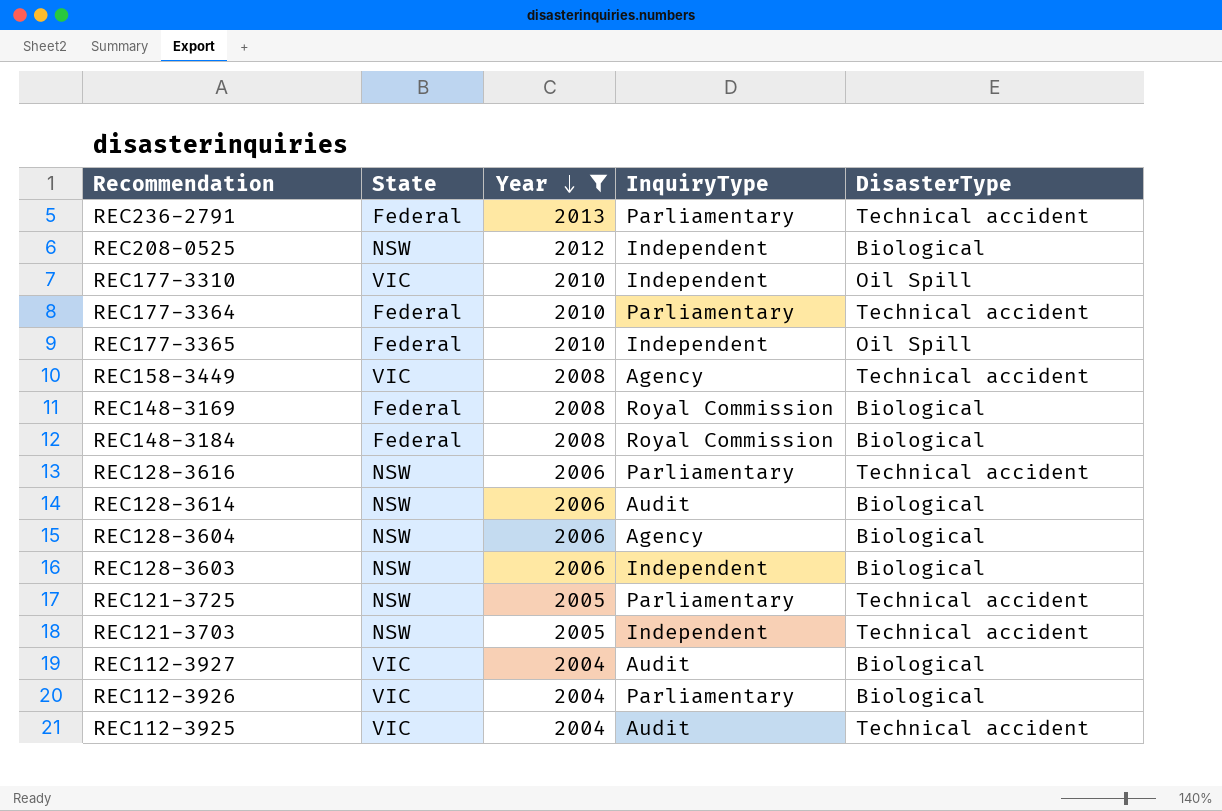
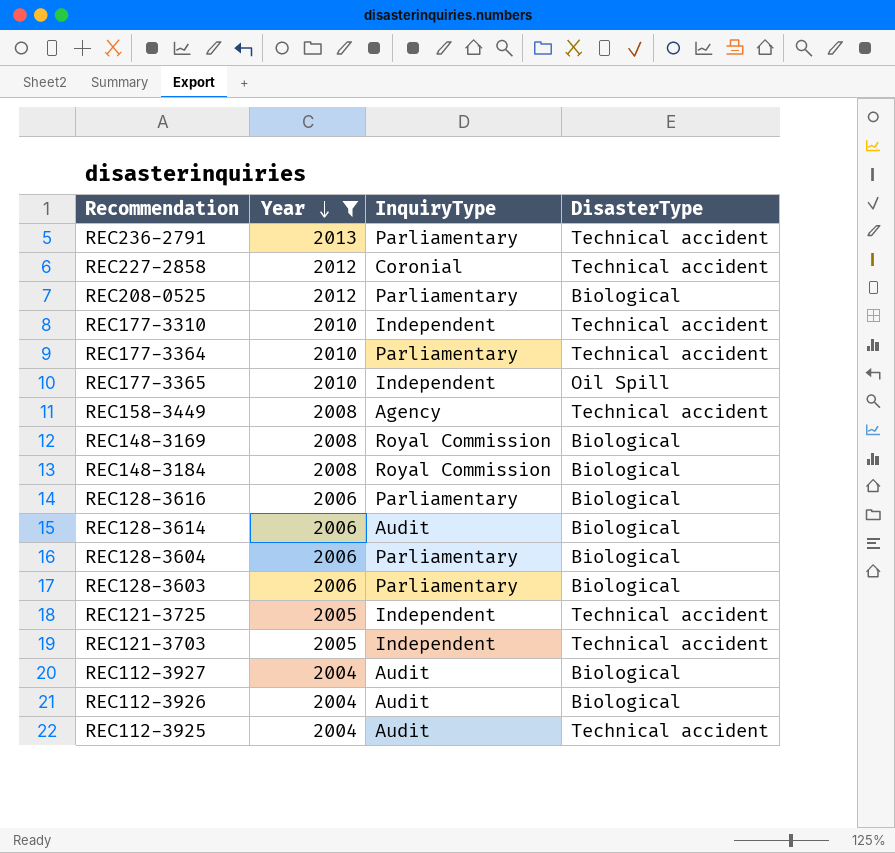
column State | position: 2 -> none
row REC227-2858: none -> 2012 | Coronial | Technical accident
REC208-0525 | InquiryType: Independent -> Parliamentary
REC177-3310 | DisasterType: Oil Spill -> Technical accident
REC128-3616 | DisasterType: Technical accident -> Biological
REC128-3604 | InquiryType: Agency -> Parliamentary
REC128-3603 | InquiryType: Independent -> Parliamentary
REC121-3725 | InquiryType: Parliamentary -> Independent
REC112-3926 | InquiryType: Parliamentary -> Audit

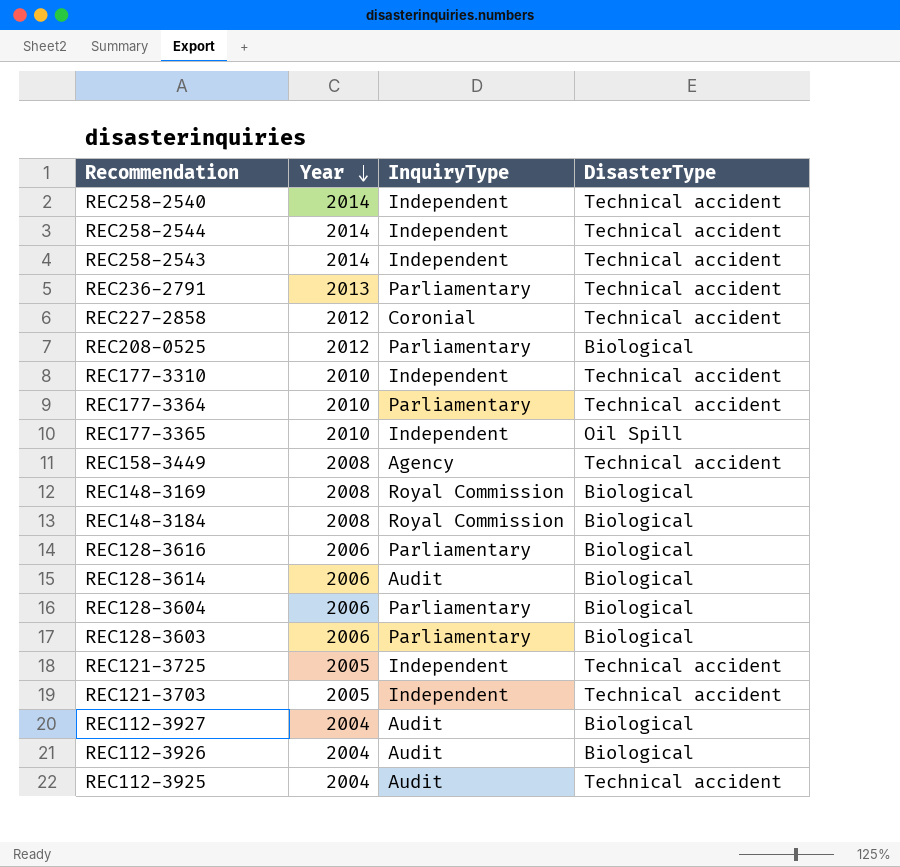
filter: Year != 2014 -> none

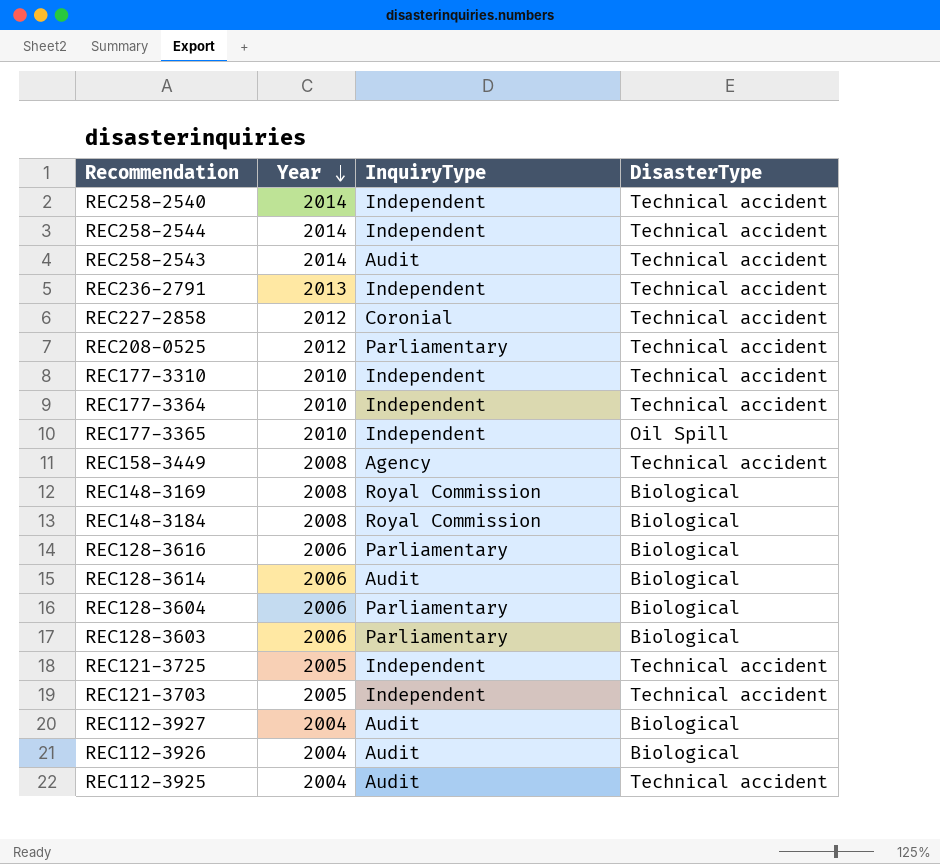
REC258-2543 | InquiryType: Independent -> Audit
REC236-2791 | InquiryType: Parliamentary -> Independent
REC208-0525 | DisasterType: Biological -> Technical accident
REC177-3364 | InquiryType: Parliamentary -> Independent

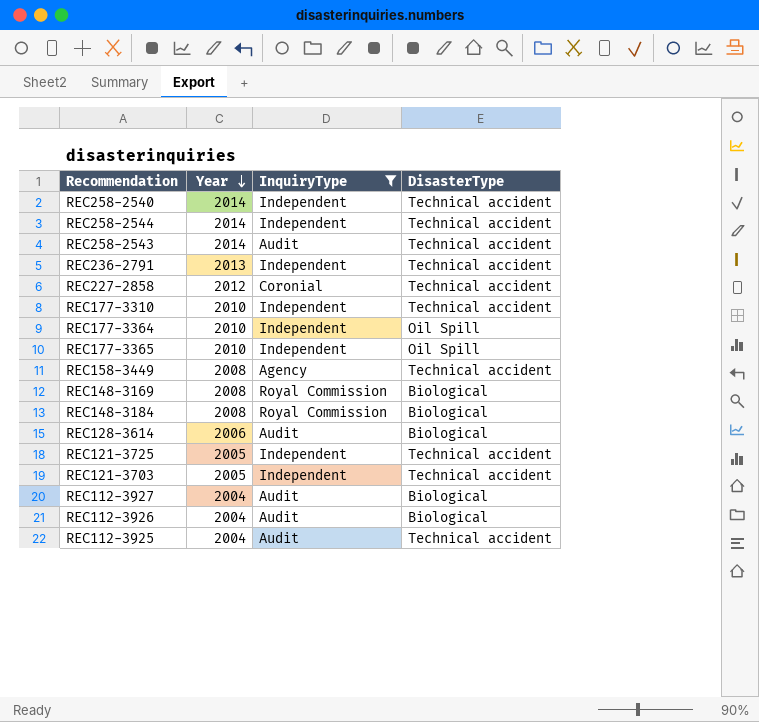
filter: none -> InquiryType != Parliamentary
REC177-3364 | DisasterType: Technical accident -> Oil Spill

